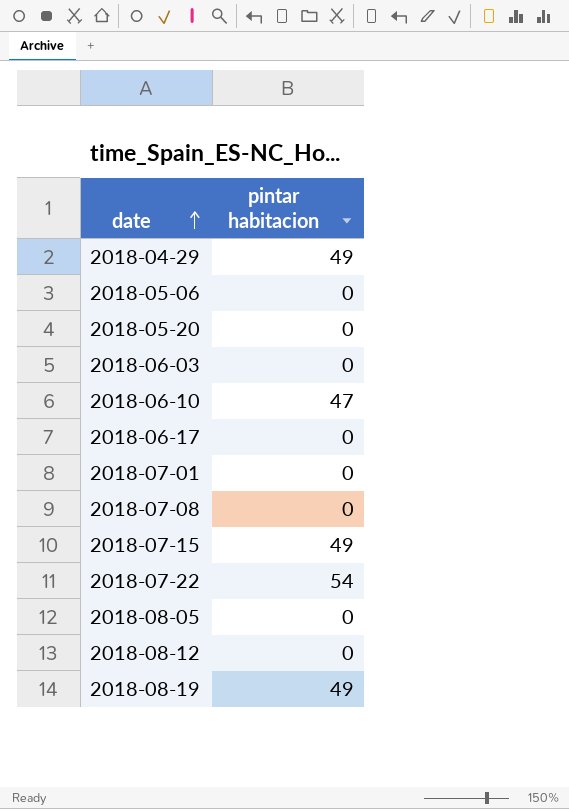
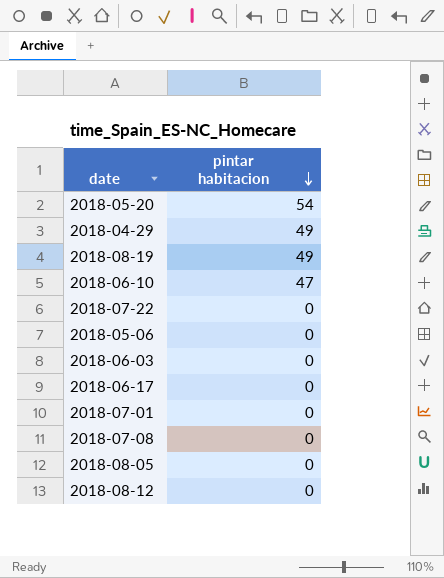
row order: date ascending -> pintar habitacion descending
row 2018-07-15: 49 -> none
2018-05-20 | pintar habitacion: 0 -> 54
2018-07-22 | pintar habitacion: 54 -> 0

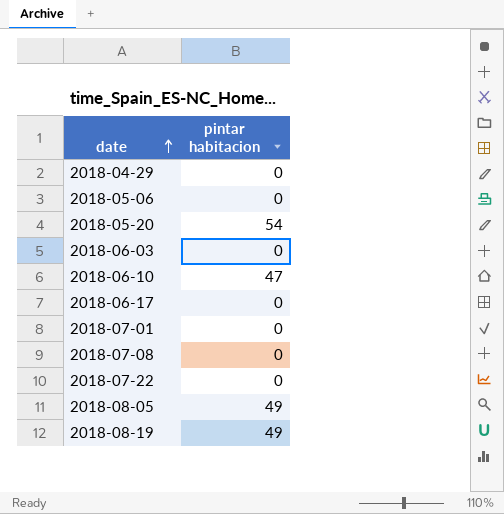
row order: pintar habitacion descending -> date ascending
row 2018-08-12: 0 -> none
2018-04-29 | pintar habitacion: 49 -> 0
2018-08-05 | pintar habitacion: 0 -> 49

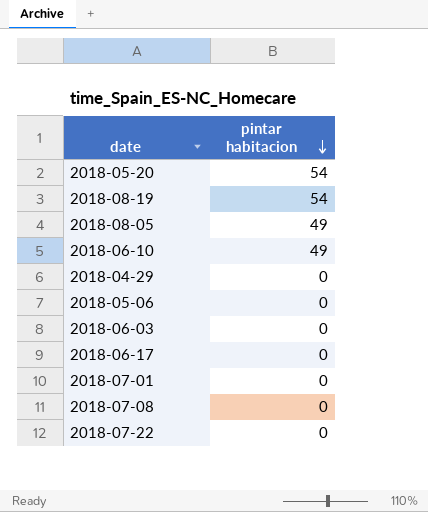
row order: date ascending -> pintar habitacion descending
2018-08-19 | pintar habitacion: 49 -> 54
2018-06-10 | pintar habitacion: 47 -> 49

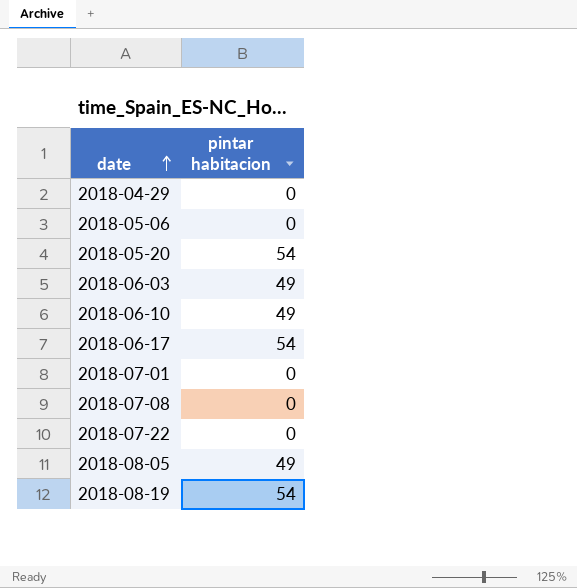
row order: pintar habitacion descending -> date ascending
2018-06-03 | pintar habitacion: 0 -> 49
2018-06-17 | pintar habitacion: 0 -> 54

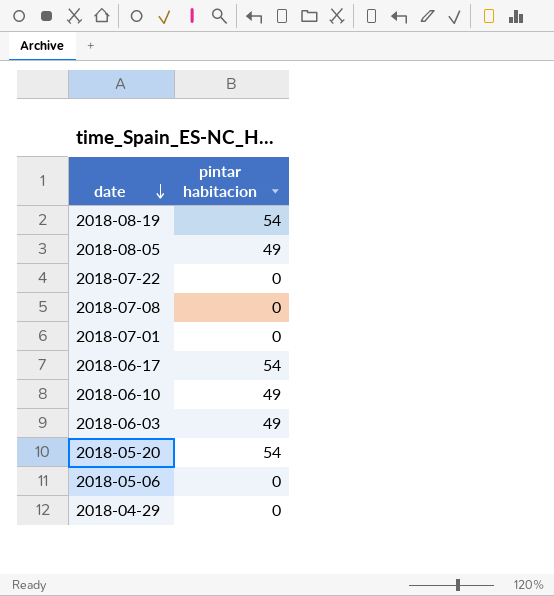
row order: date ascending -> date descending

